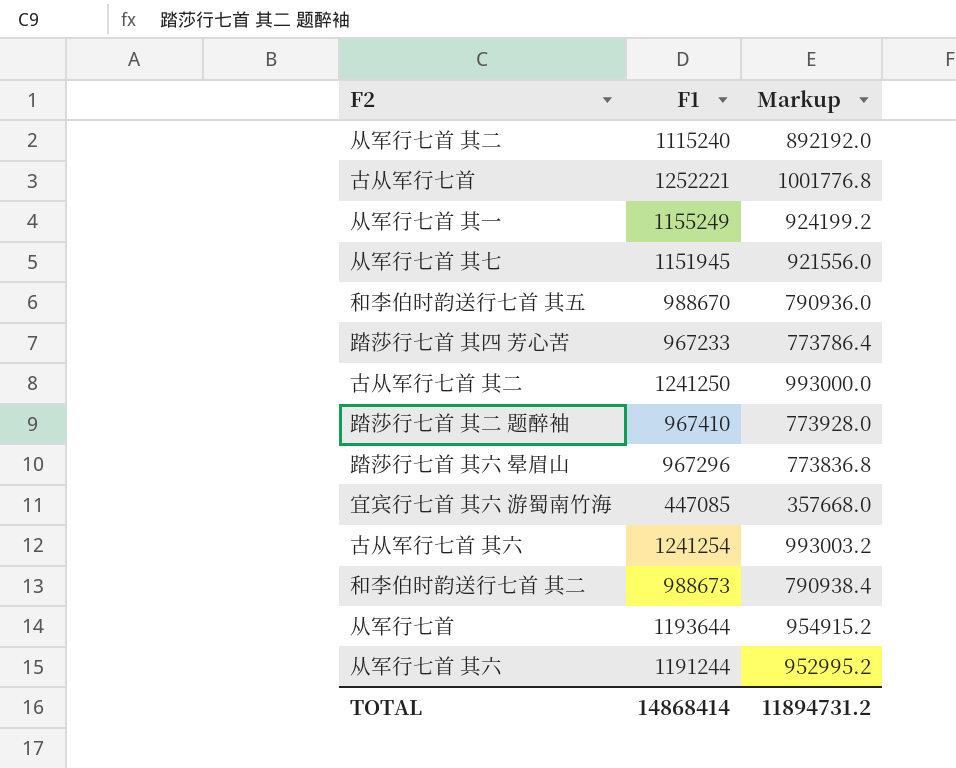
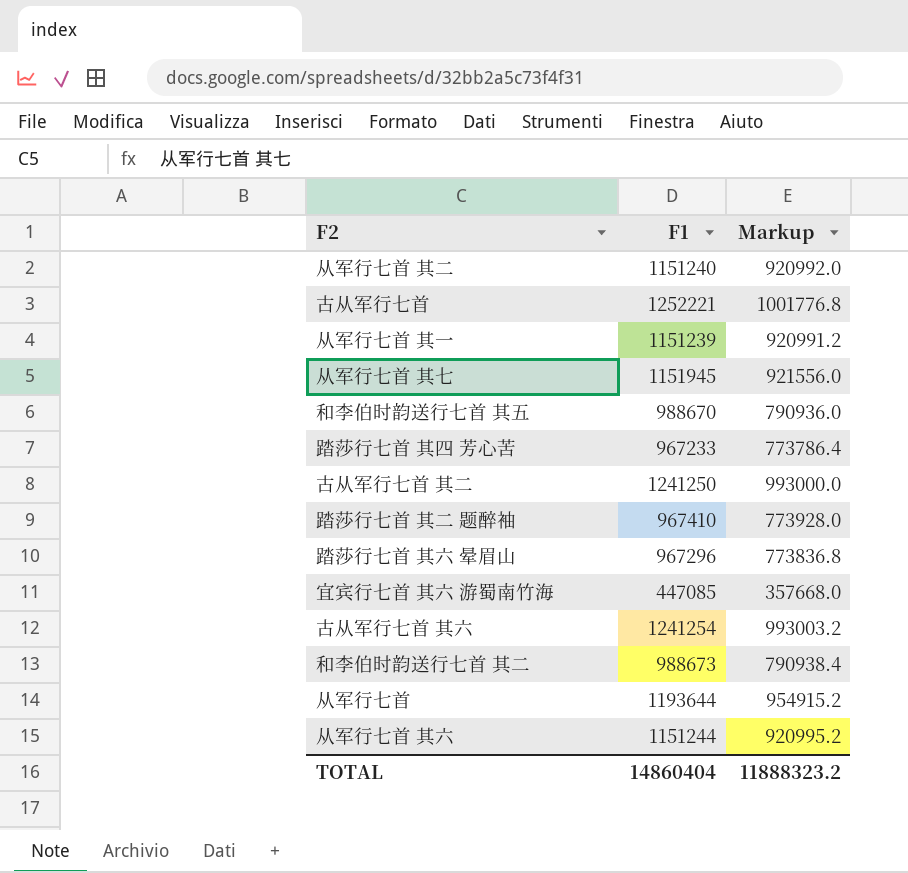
从军行七首 其二 | F1: 1115240 -> 1151240
从军行七首 其二 | Markup: 892192.0 -> 920992.0
从军行七首 其一 | F1: 1155249 -> 1151239
从军行七首 其一 | Markup: 924199.2 -> 920991.2
从军行七首 其六 | F1: 1191244 -> 1151244
从军行七首 其六 | Markup: 952995.2 -> 920995.2
TOTAL | F1: 14868414 -> 14860404
TOTAL | Markup: 11894731.2 -> 11888323.2

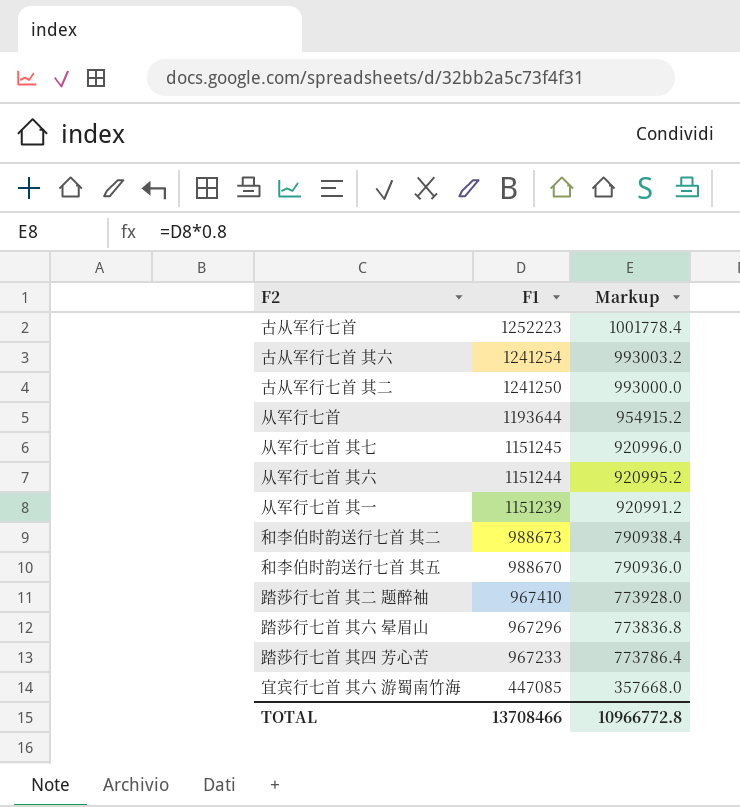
row order: none -> F1 descending
row 从军行七首 其二: 1151240 | 920992.0 -> none
古从军行七首 | F1: 1252221 -> 1252223
古从军行七首 | Markup: 1001776.8 -> 1001778.4
从军行七首 其七 | F1: 1151945 -> 1151245
从军行七首 其七 | Markup: 921556.0 -> 920996.0
TOTAL | F1: 14860404 -> 13708466
TOTAL | Markup: 11888323.2 -> 10966772.8

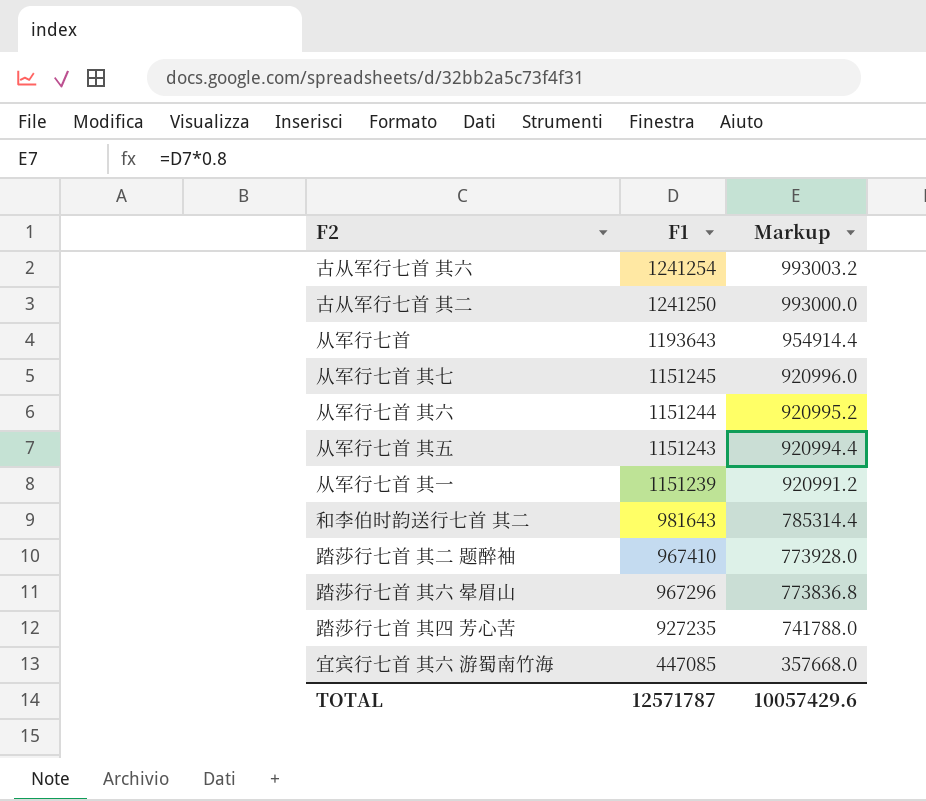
row 古从军行七首: 1252223 | 1001778.4 -> none
row 和李伯时韵送行七首 其五: 988670 | 790936.0 -> none
从军行七首 | F1: 1193644 -> 1193643
从军行七首 | Markup: 954915.2 -> 954914.4
row 从军行七首 其五: none -> 1151243 | 920994.4
和李伯时韵送行七首 其二 | F1: 988673 -> 981643
和李伯时韵送行七首 其二 | Markup: 790938.4 -> 785314.4
踏莎行七首 其四 芳心苦 | F1: 967233 -> 927235
踏莎行七首 其四 芳心苦 | Markup: 773786.4 -> 741788.0
TOTAL | F1: 13708466 -> 12571787
TOTAL | Markup: 10966772.8 -> 10057429.6

